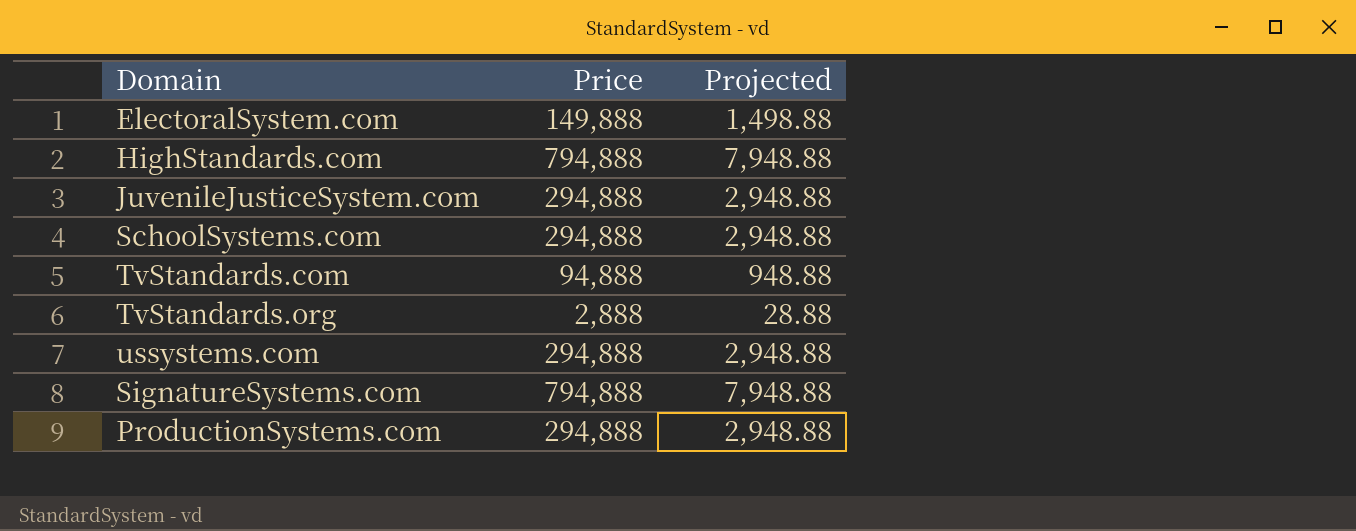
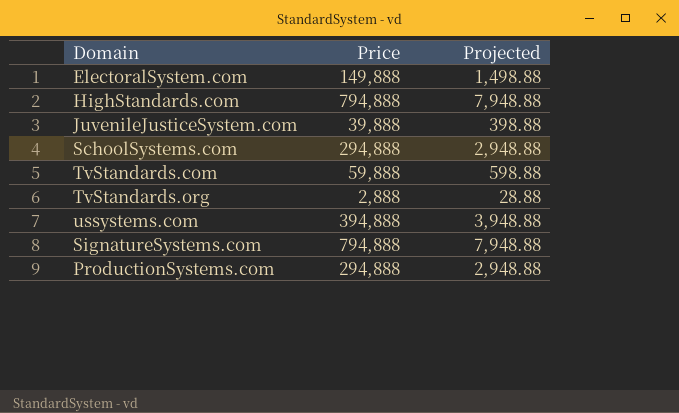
JuvenileJusticeSystem.com | Price: 294,888 -> 39,888
JuvenileJusticeSystem.com | Projected: 2,948.88 -> 398.88
TvStandards.com | Price: 94,888 -> 59,888
TvStandards.com | Projected: 948.88 -> 598.88
ussystems.com | Price: 294,888 -> 394,888
ussystems.com | Projected: 2,948.88 -> 3,948.88

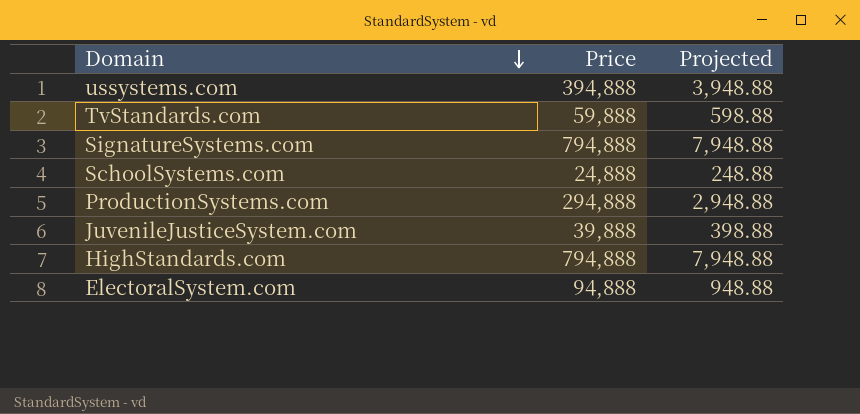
row order: none -> Domain descending
row TvStandards.org: 2,888 | 28.88 -> none
SchoolSystems.com | Price: 294,888 -> 24,888
SchoolSystems.com | Projected: 2,948.88 -> 248.88
ElectoralSystem.com | Price: 149,888 -> 94,888
ElectoralSystem.com | Projected: 1,498.88 -> 948.88

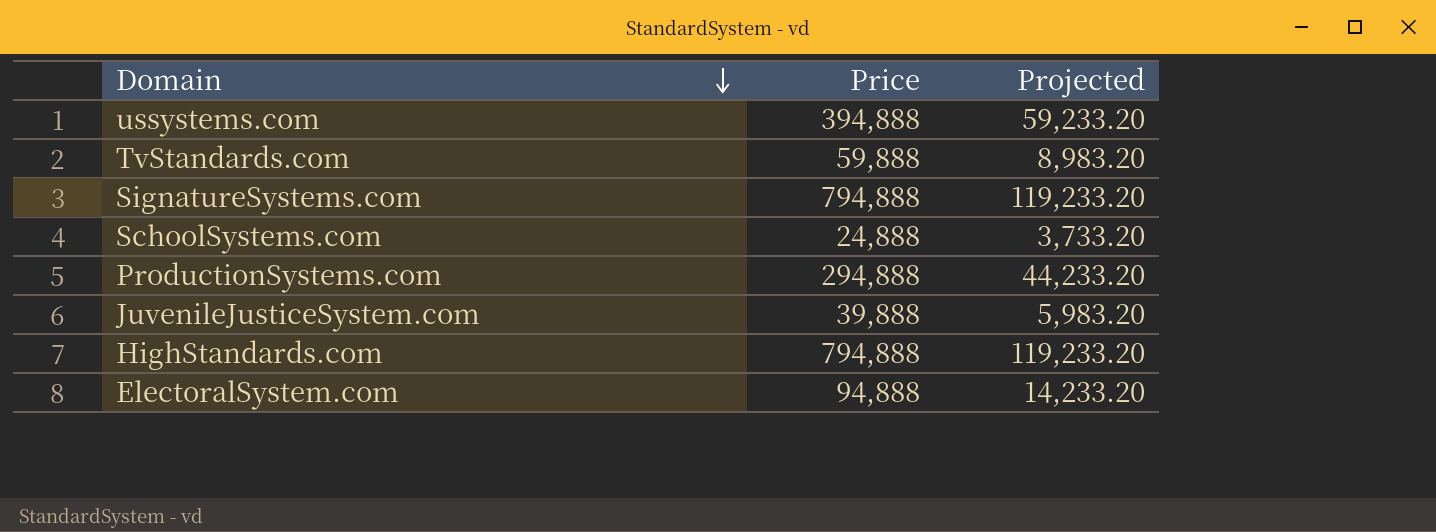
column Projected | formula: [Price] * 0.01 -> [Price] * 0.15

